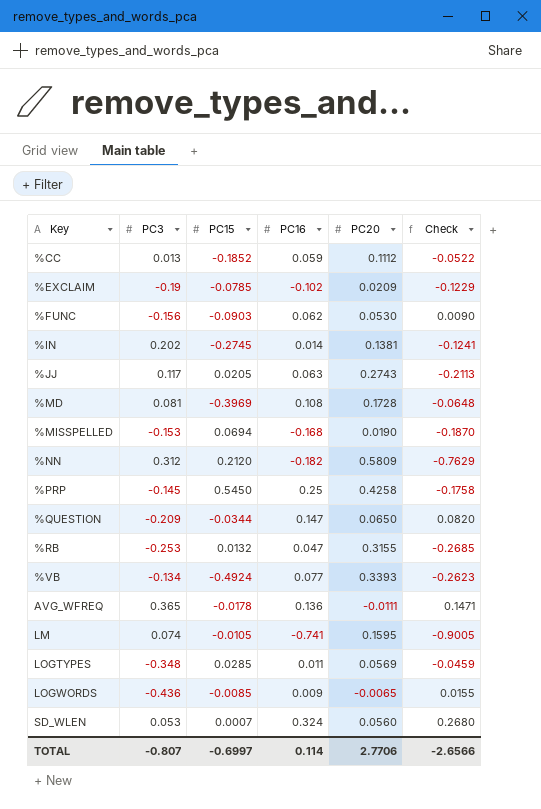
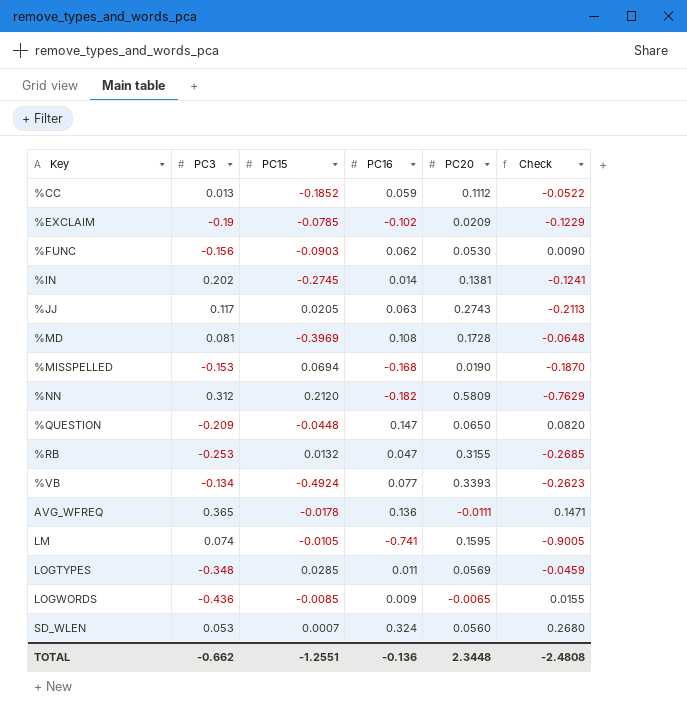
row %PRP: -0.145 | 0.5450 | 0.25 | 0.4258 | -0.1758 -> none
%QUESTION | PC15: -0.0344 -> -0.0448
TOTAL | PC3: -0.807 -> -0.662
TOTAL | PC15: -0.6997 -> -1.2551
TOTAL | PC16: 0.114 -> -0.136
TOTAL | PC20: 2.7706 -> 2.3448
TOTAL | Check: -2.6566 -> -2.4808

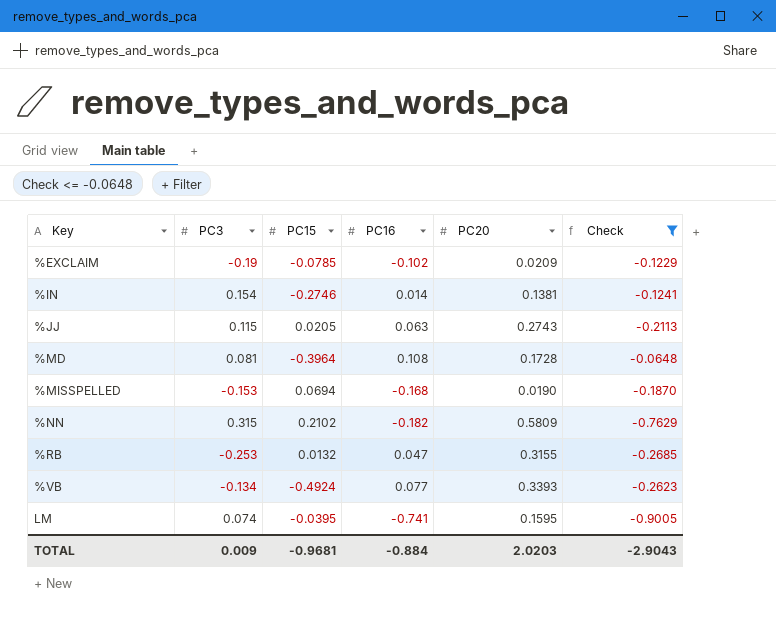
filter: none -> Check <= -0.0648
%IN | PC3: 0.202 -> 0.154
%IN | PC15: -0.2745 -> -0.2746
%JJ | PC3: 0.117 -> 0.115
%MD | PC15: -0.3969 -> -0.3964
%NN | PC3: 0.312 -> 0.315
%NN | PC15: 0.2120 -> 0.2102
LM | PC15: -0.0105 -> -0.0395
TOTAL | PC3: -0.662 -> 0.009
TOTAL | PC15: -1.2551 -> -0.9681
TOTAL | PC16: -0.136 -> -0.884
TOTAL | PC20: 2.3448 -> 2.0203
TOTAL | Check: -2.4808 -> -2.9043

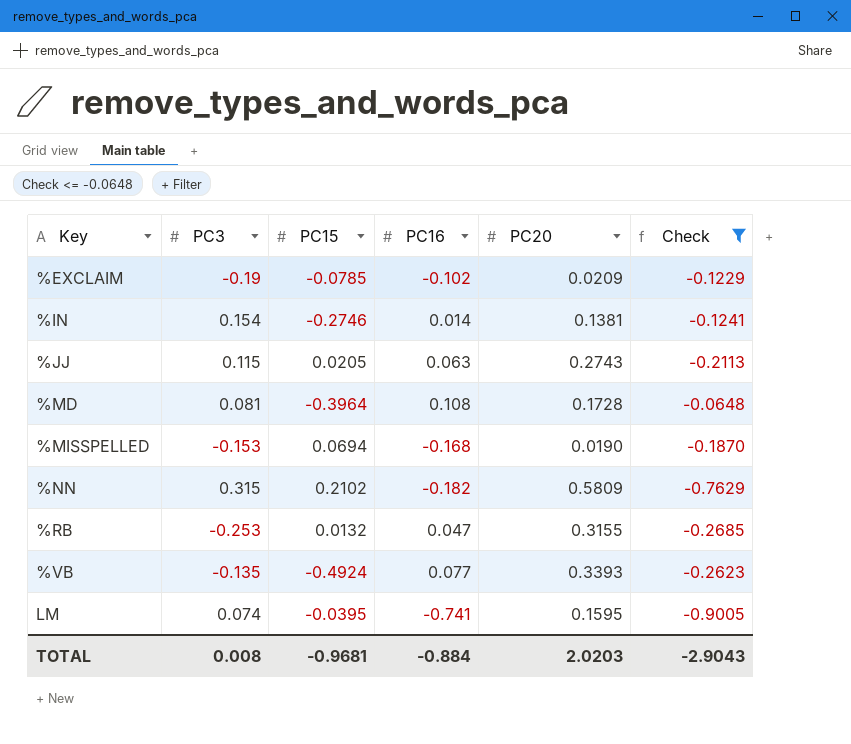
%VB | PC3: -0.134 -> -0.135
TOTAL | PC3: 0.009 -> 0.008

